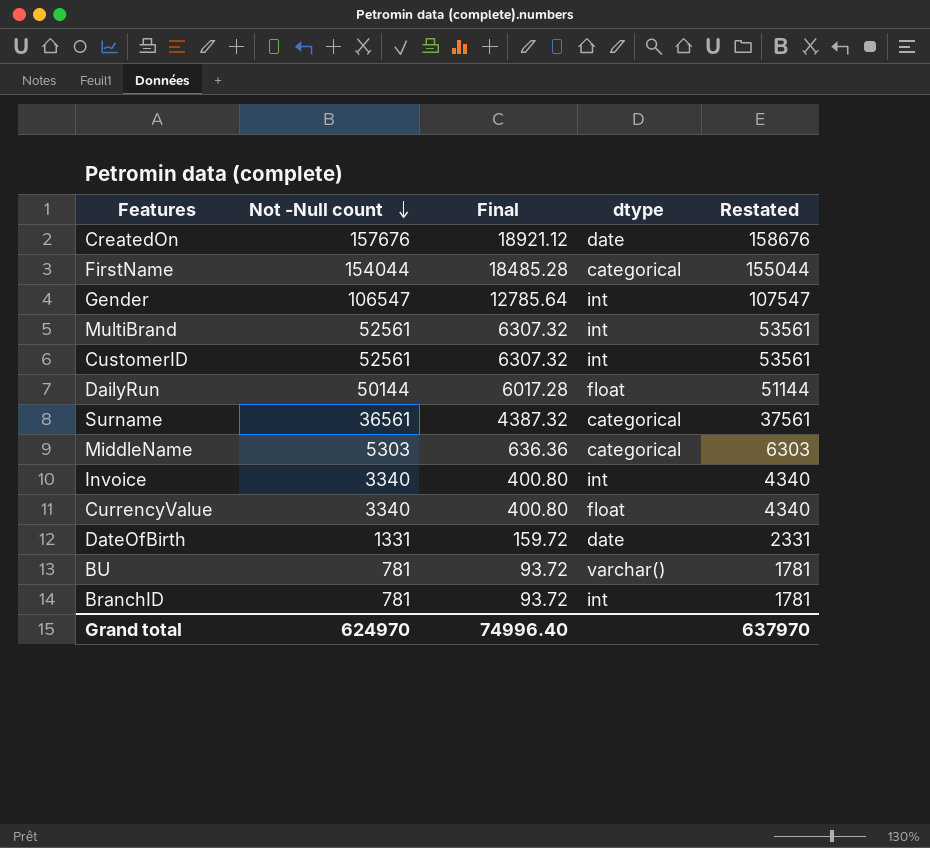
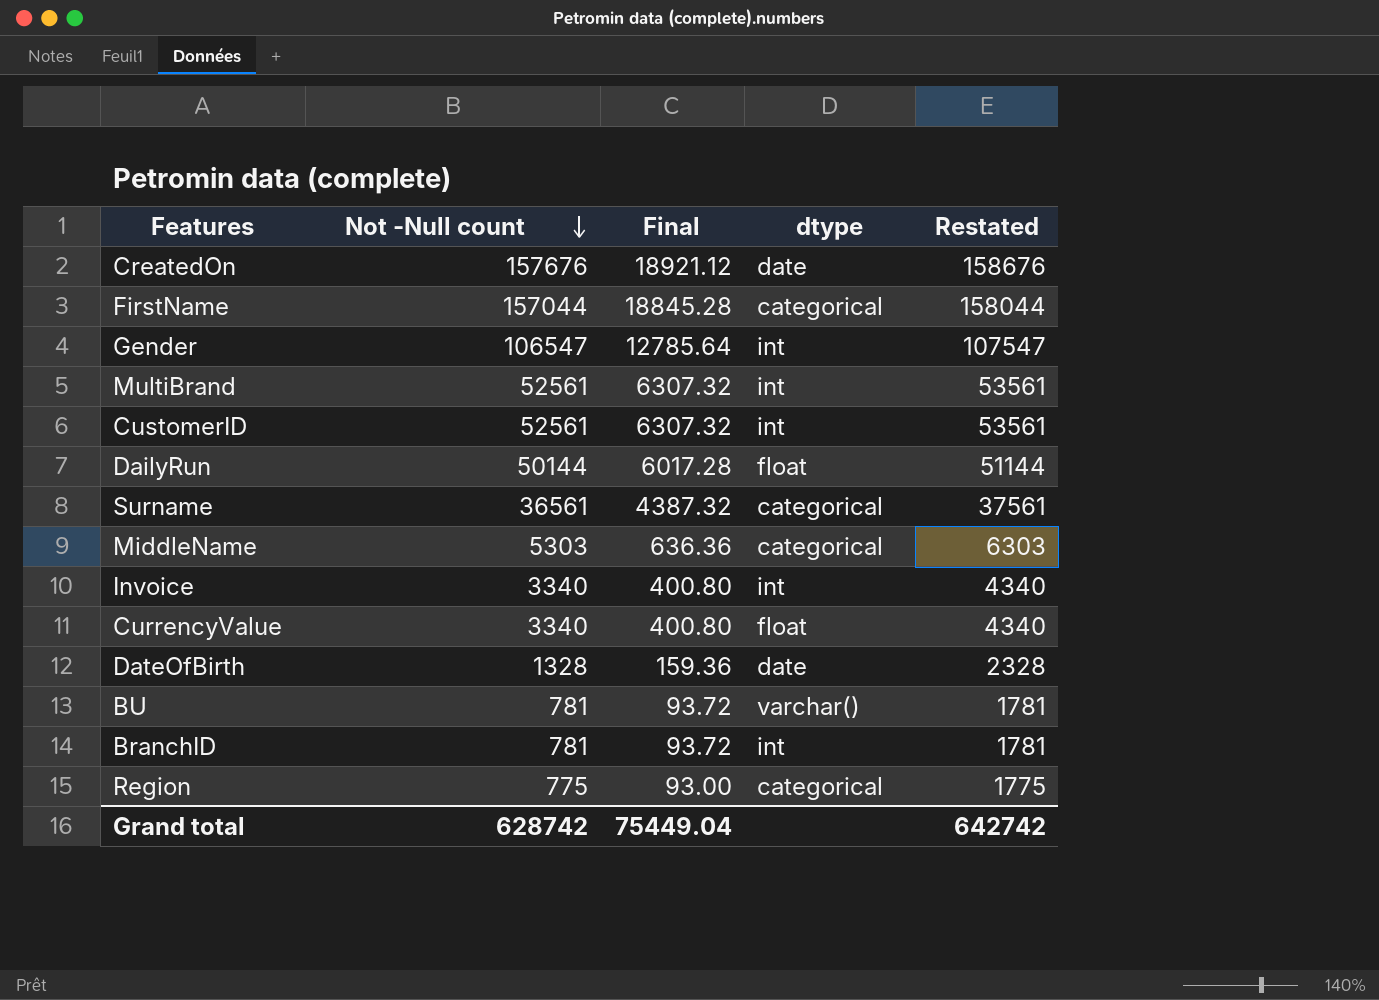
FirstName | Not -Null count: 154044 -> 157044
FirstName | Final: 18485.28 -> 18845.28
FirstName | Restated: 155044 -> 158044
DateOfBirth | Not -Null count: 1331 -> 1328
DateOfBirth | Final: 159.72 -> 159.36
DateOfBirth | Restated: 2331 -> 2328
row Region: none -> 775 | 93.00 | categorical | 1775
Grand total | Not -Null count: 624970 -> 628742
Grand total | Final: 74996.40 -> 75449.04
Grand total | Restated: 637970 -> 642742

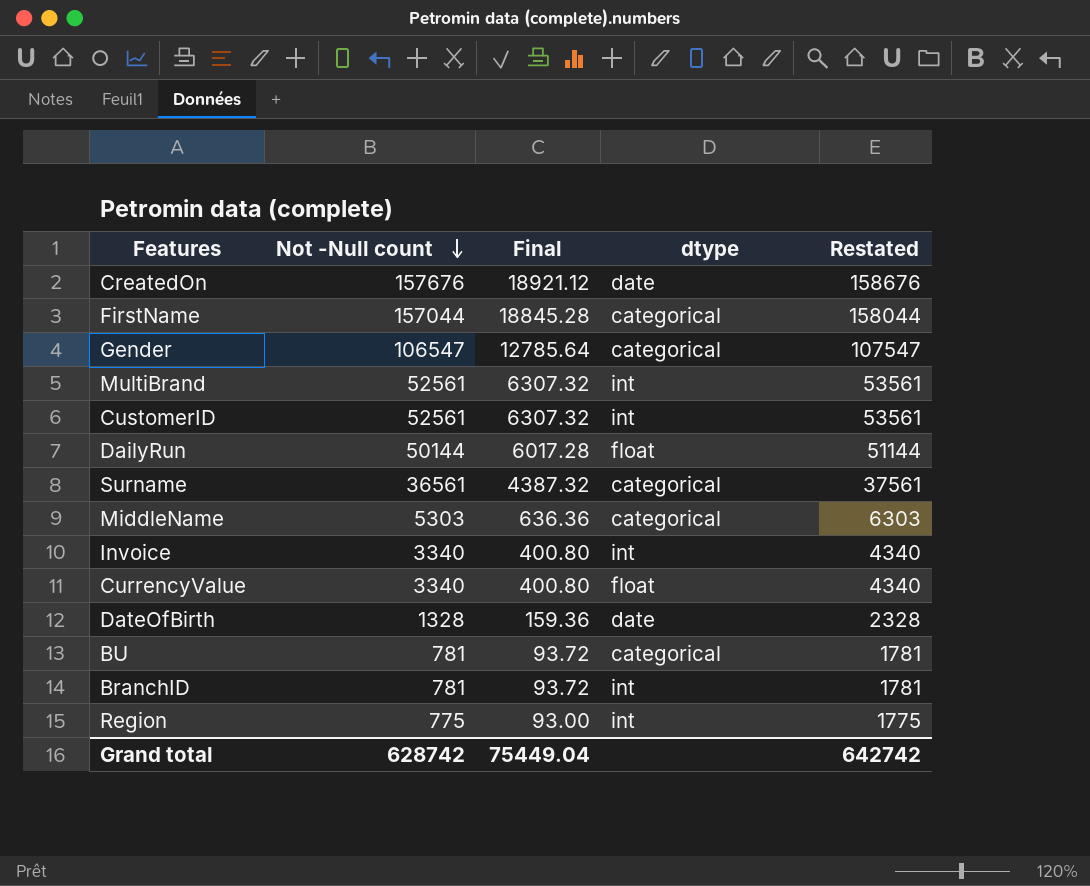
Gender | dtype: int -> categorical
BU | dtype: varchar() -> categorical
Region | dtype: categorical -> int

